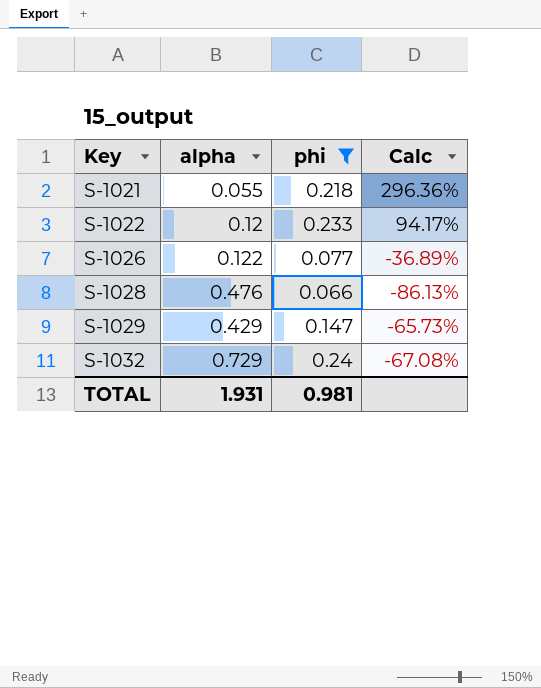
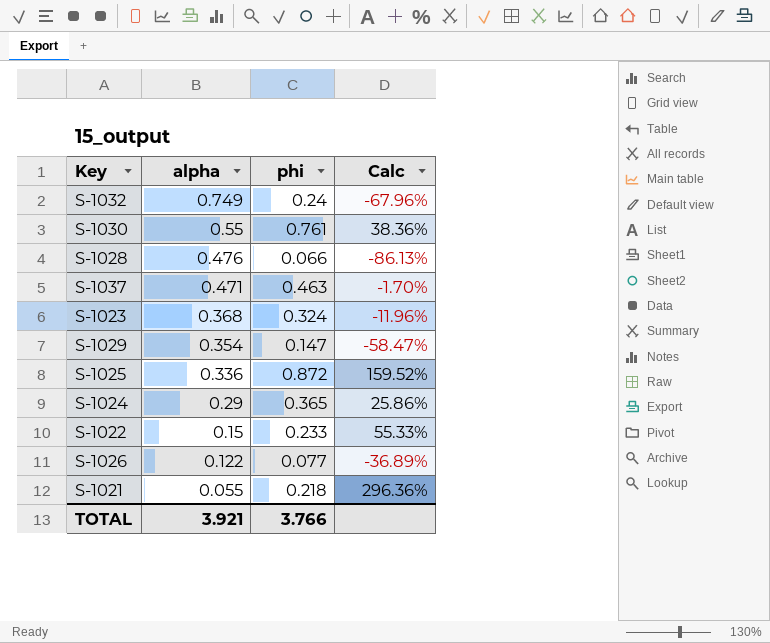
filter: phi <= 0.24 -> none
row order: Key ascending -> alpha descending
S-1032 | alpha: 0.729 -> 0.749
S-1032 | Calc: -67.08% -> -67.96%
S-1029 | alpha: 0.429 -> 0.354
S-1029 | Calc: -65.73% -> -58.47%
S-1022 | alpha: 0.12 -> 0.15
S-1022 | Calc: 94.17% -> 55.33%
TOTAL | alpha: 1.931 -> 3.921
TOTAL | phi: 0.981 -> 3.766

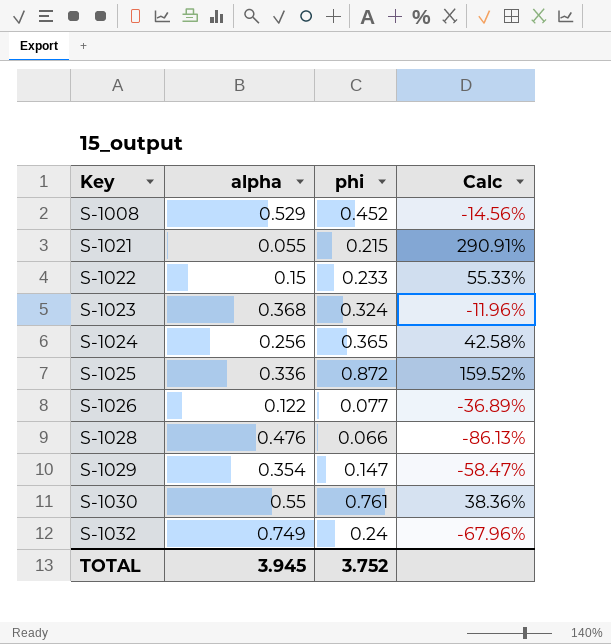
row order: alpha descending -> Key ascending
row S-1037: 0.471 | 0.463 | -1.70% -> none
row S-1008: none -> 0.529 | 0.452 | -14.56%
S-1021 | phi: 0.218 -> 0.215
S-1021 | Calc: 296.36% -> 290.91%
S-1024 | alpha: 0.29 -> 0.256
S-1024 | Calc: 25.86% -> 42.58%
TOTAL | alpha: 3.921 -> 3.945
TOTAL | phi: 3.766 -> 3.752

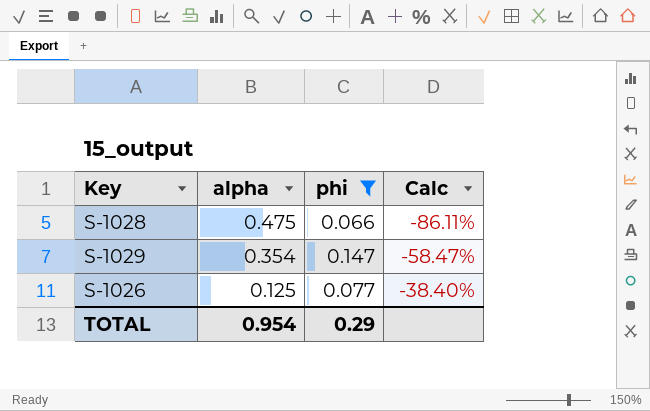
filter: none -> phi <= 0.147
row order: Key ascending -> alpha descending
S-1028 | alpha: 0.476 -> 0.475
S-1028 | Calc: -86.13% -> -86.11%
S-1026 | alpha: 0.122 -> 0.125
S-1026 | Calc: -36.89% -> -38.40%
TOTAL | alpha: 3.945 -> 0.954
TOTAL | phi: 3.752 -> 0.29

